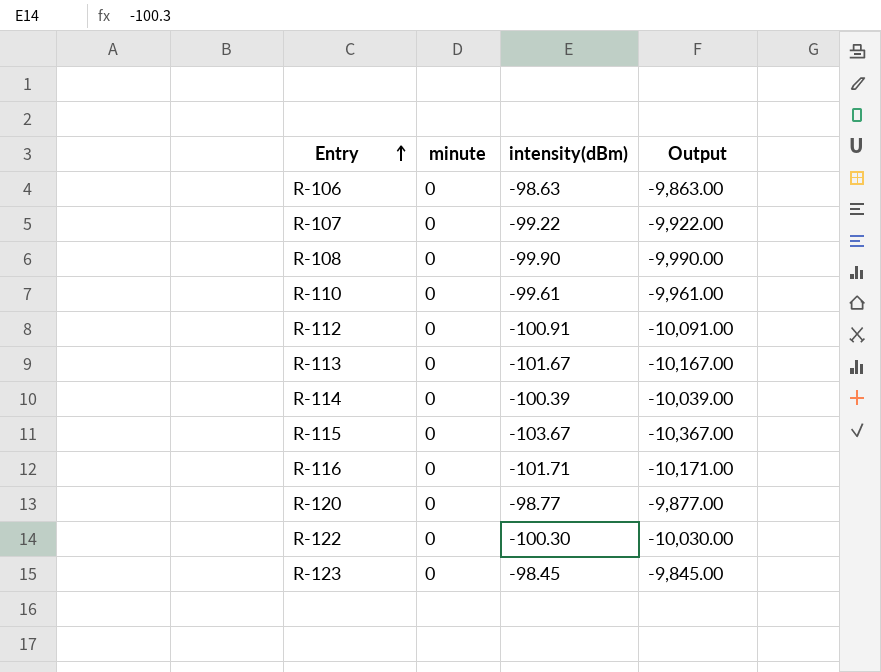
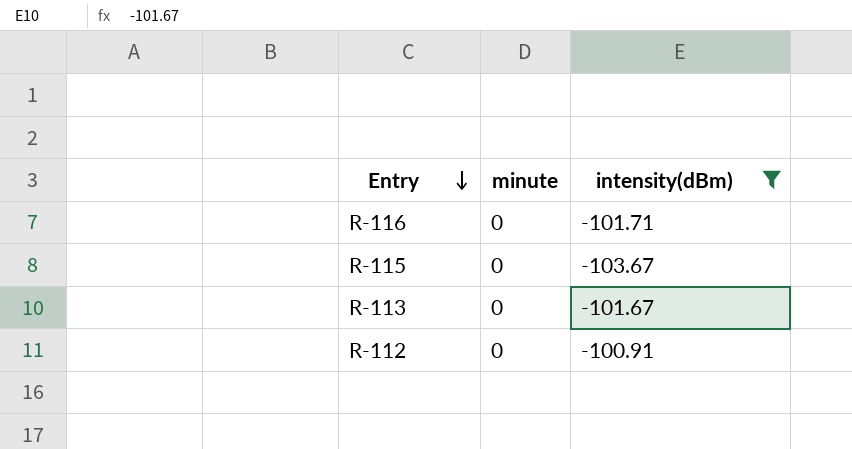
filter: none -> intensity(dBm) <= -100.91
row order: Entry ascending -> Entry descending
column Output | formula: [intensity(dBm)] * 100 -> none

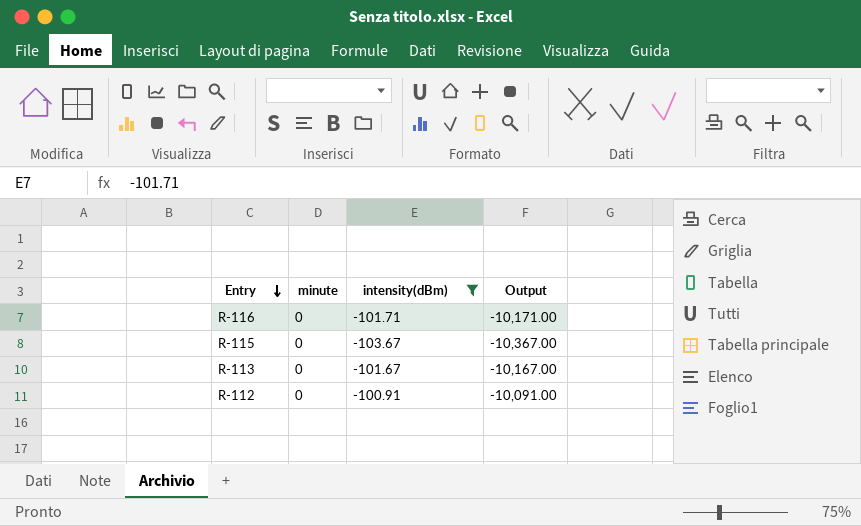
column Output | formula: none -> [intensity(dBm)] * 100

